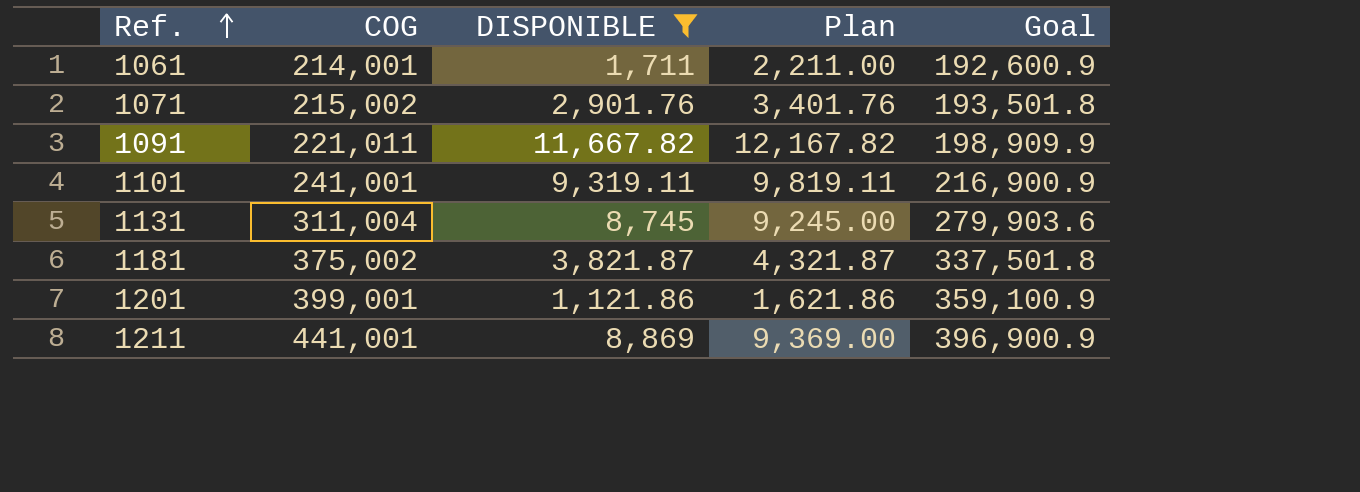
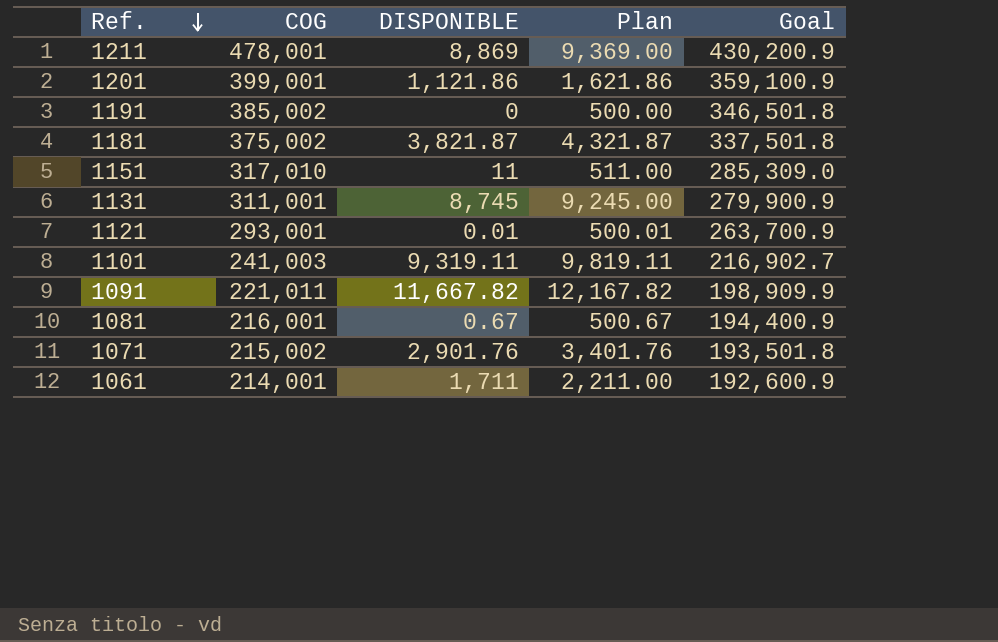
filter: DISPONIBLE >= 1,121.86 -> none
row order: Ref. ascending -> Ref. descending
1211 | COG: 441,001 -> 478,001
1211 | Goal: 396,900.9 -> 430,200.9
1131 | COG: 311,004 -> 311,001
1131 | Goal: 279,903.6 -> 279,900.9
1101 | COG: 241,001 -> 241,003
1101 | Goal: 216,900.9 -> 216,902.7

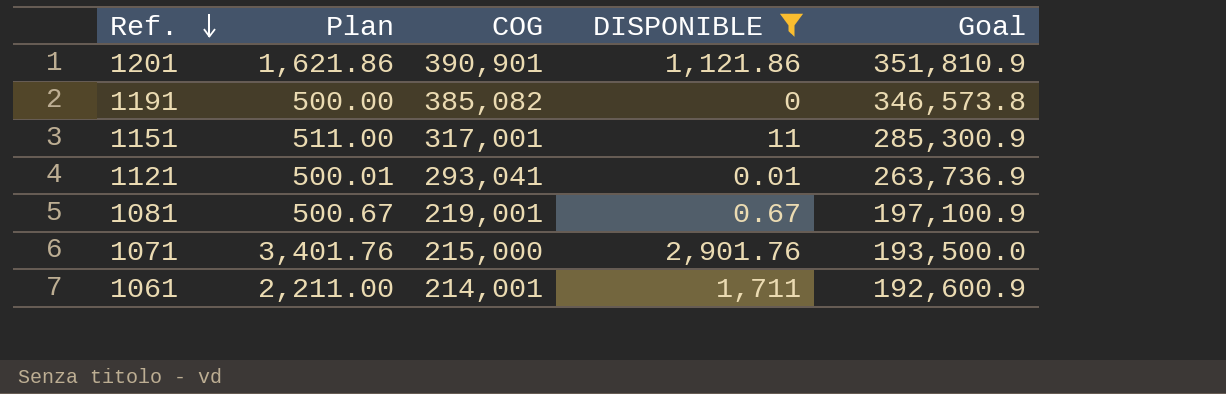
filter: none -> DISPONIBLE <= 2,901.76
column Plan | position: 4 -> 2
1201 | COG: 399,001 -> 390,901
1201 | Goal: 359,100.9 -> 351,810.9
1191 | COG: 385,002 -> 385,082
1191 | Goal: 346,501.8 -> 346,573.8
1151 | COG: 317,010 -> 317,001
1151 | Goal: 285,309.0 -> 285,300.9
1121 | COG: 293,001 -> 293,041
1121 | Goal: 263,700.9 -> 263,736.9
1081 | COG: 216,001 -> 219,001
1081 | Goal: 194,400.9 -> 197,100.9
1071 | COG: 215,002 -> 215,000
1071 | Goal: 193,501.8 -> 193,500.0

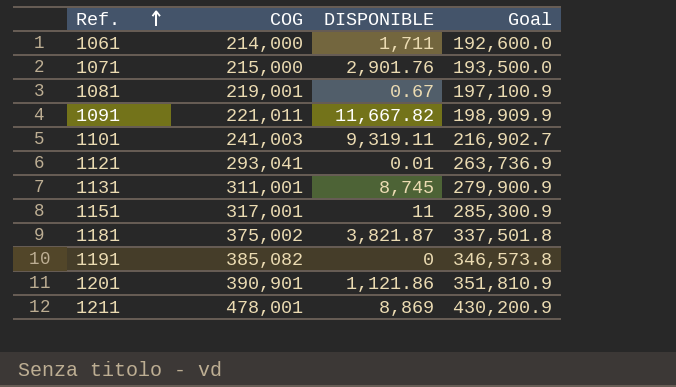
filter: DISPONIBLE <= 2,901.76 -> none
row order: Ref. descending -> Ref. ascending
column Plan | formula: [DISPONIBLE] + 500 -> none
1061 | COG: 214,001 -> 214,000
1061 | Goal: 192,600.9 -> 192,600.0

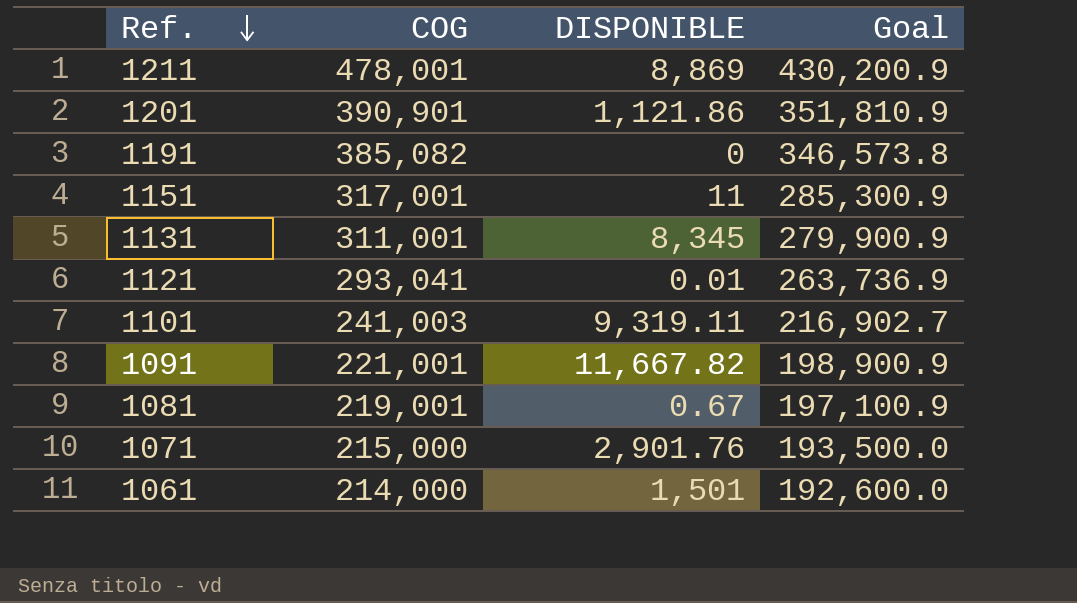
row order: Ref. ascending -> Ref. descending
row 1181: 375,002 | 3,821.87 | 337,501.8 -> none
1131 | DISPONIBLE: 8,745 -> 8,345
1091 | COG: 221,011 -> 221,001
1091 | Goal: 198,909.9 -> 198,900.9
1061 | DISPONIBLE: 1,711 -> 1,501

